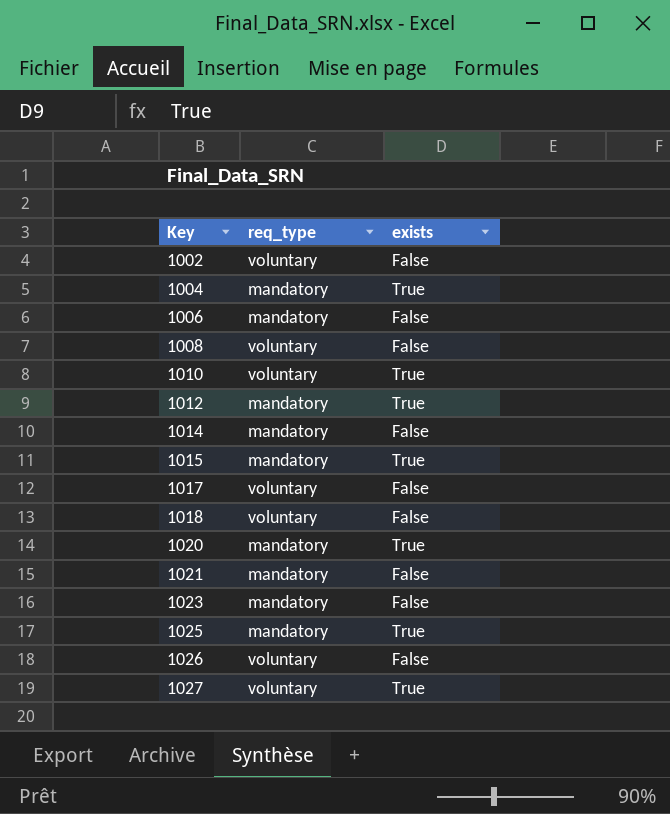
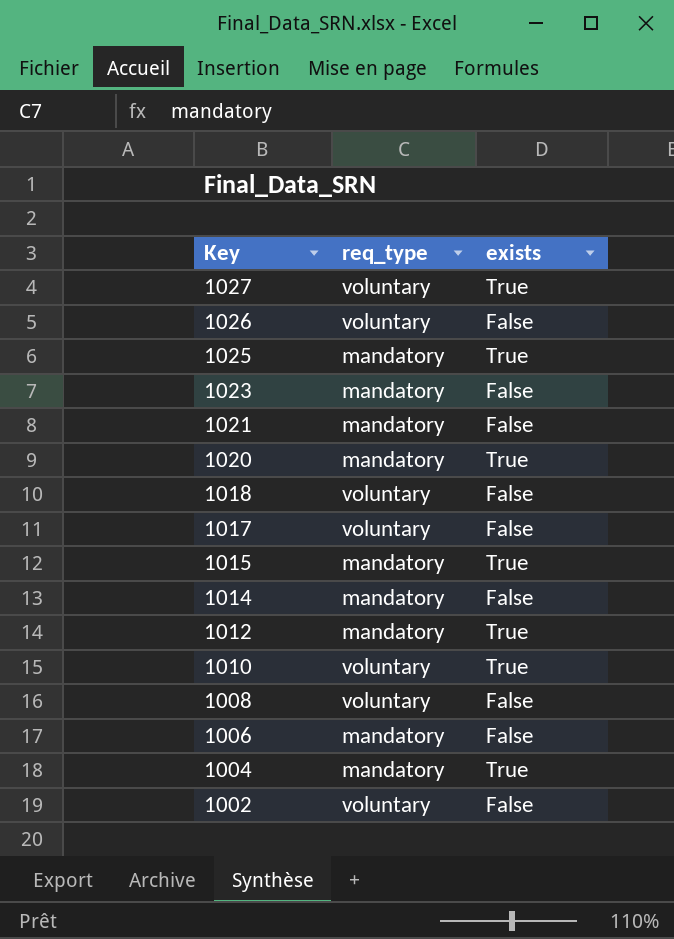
row order: Key ascending -> Key descending

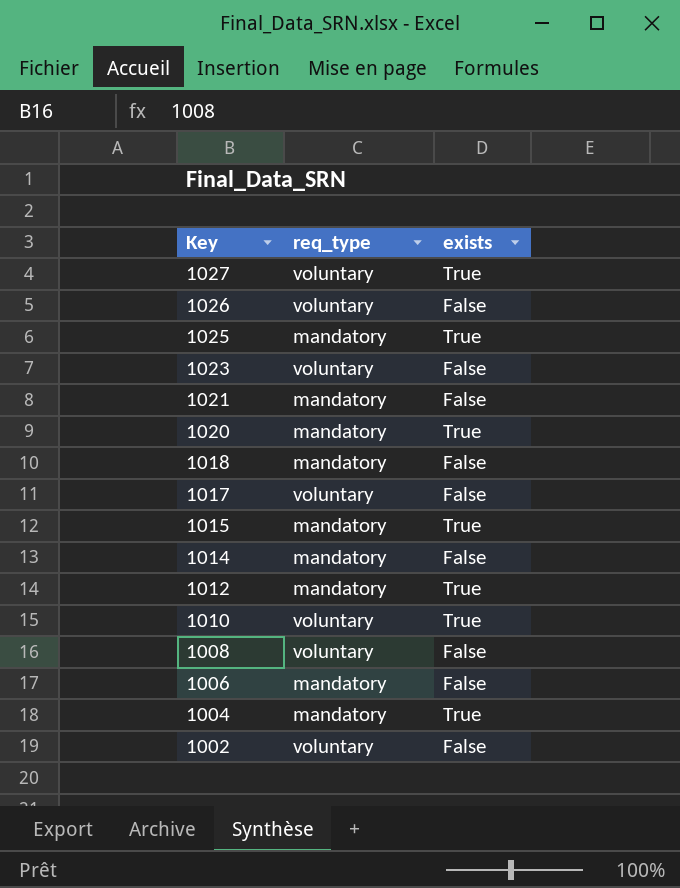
1023 | req_type: mandatory -> voluntary
1018 | req_type: voluntary -> mandatory

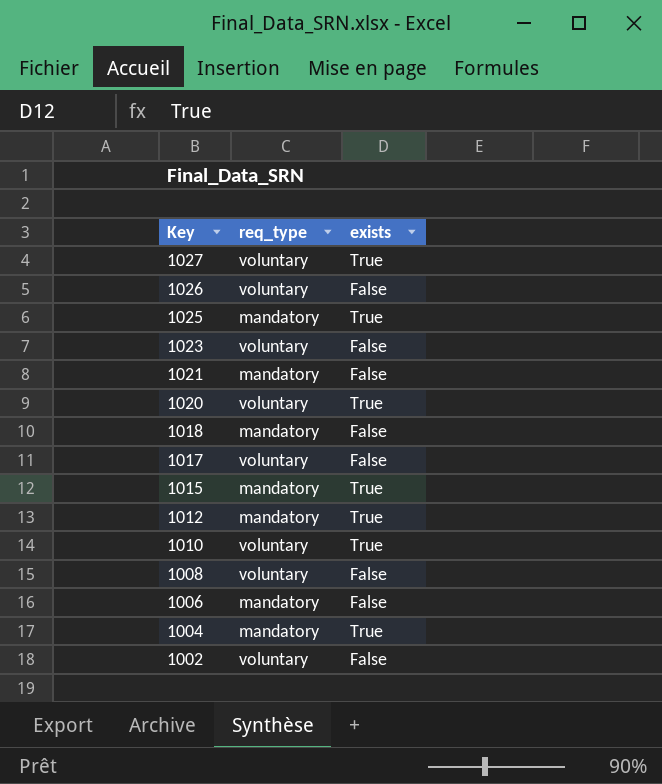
row 1014: mandatory | False -> none
1020 | req_type: mandatory -> voluntary

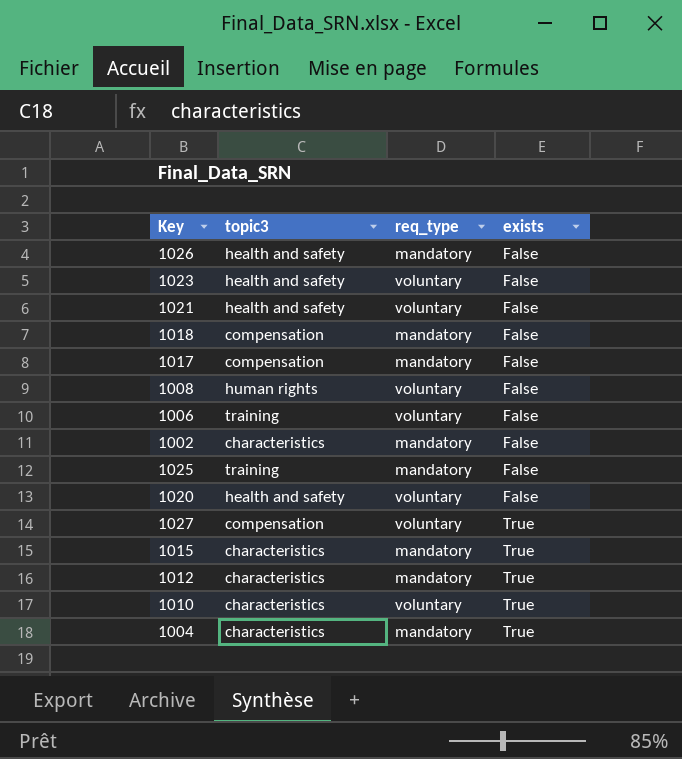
row order: Key descending -> exists ascending
column topic3 | position: none -> 2
1026 | req_type: voluntary -> mandatory
1021 | req_type: mandatory -> voluntary
1017 | req_type: voluntary -> mandatory
1006 | req_type: mandatory -> voluntary
1002 | req_type: voluntary -> mandatory
1025 | exists: True -> False
1020 | exists: True -> False

